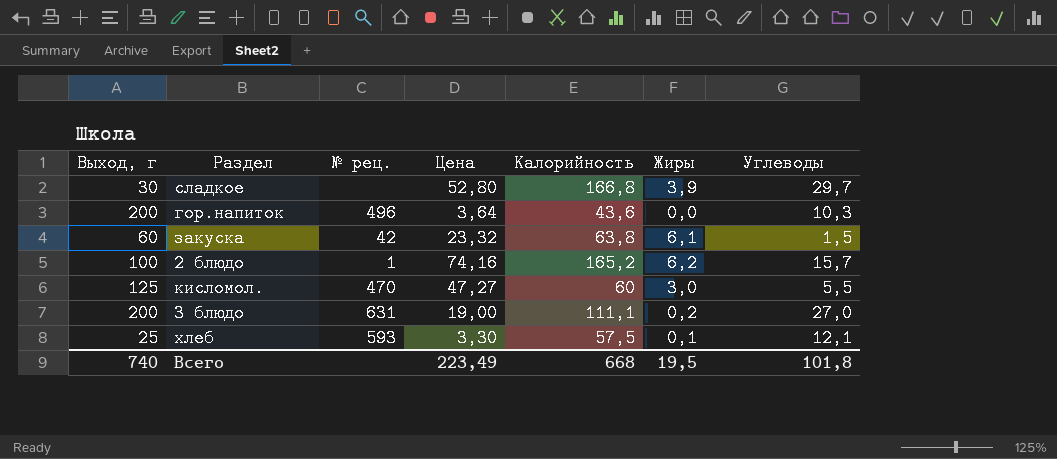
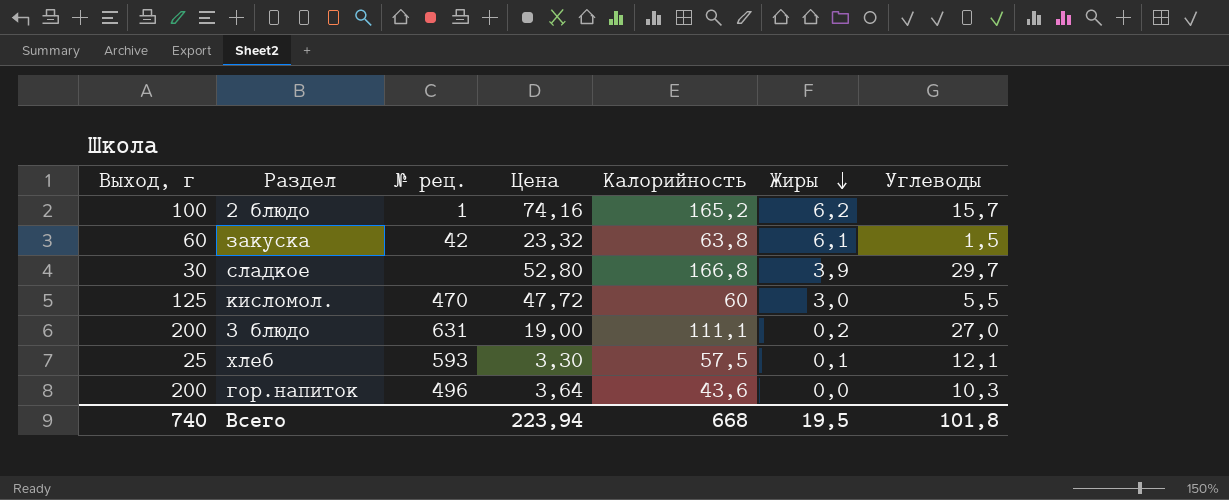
row order: none -> Жиры descending
кисломол. | Цена: 47,27 -> 47,72
Всего | Цена: 223,49 -> 223,94

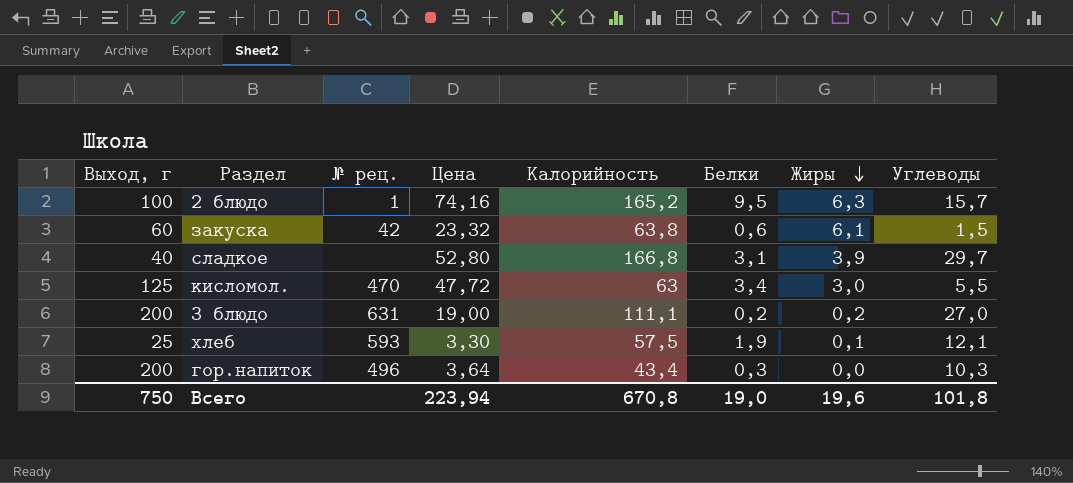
column Белки | position: none -> 6
2 блюдо | Жиры: 6,2 -> 6,3
сладкое | Выход, г: 30 -> 40
кисломол. | Калорийность: 60 -> 63
гор.напиток | Калорийность: 43,6 -> 43,4
Всего | Выход, г: 740 -> 750
Всего | Калорийность: 668 -> 670,8
Всего | Жиры: 19,5 -> 19,6

